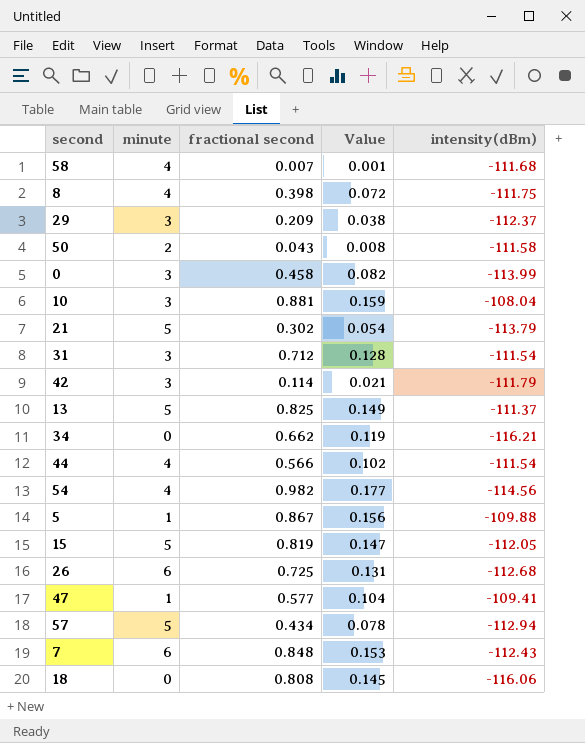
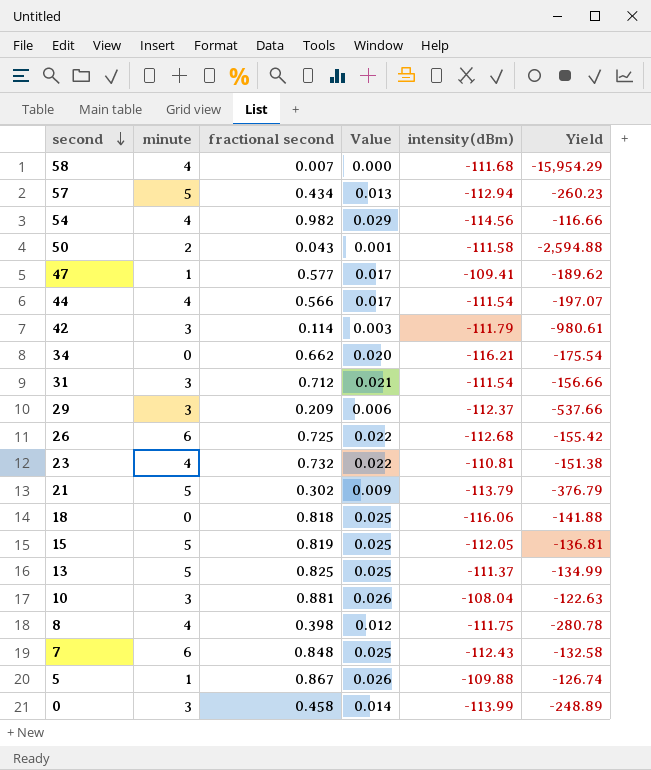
row order: none -> second descending
column Value | formula: [fractional second] * 0.18 -> [fractional second] * 0.03
column Yield | formula: none -> [intensity(dBm)] / [fractional second]
row 23: none -> 4 | 0.732 | 0.022 | -110.81 | -151.38
18 | fractional second: 0.808 -> 0.818

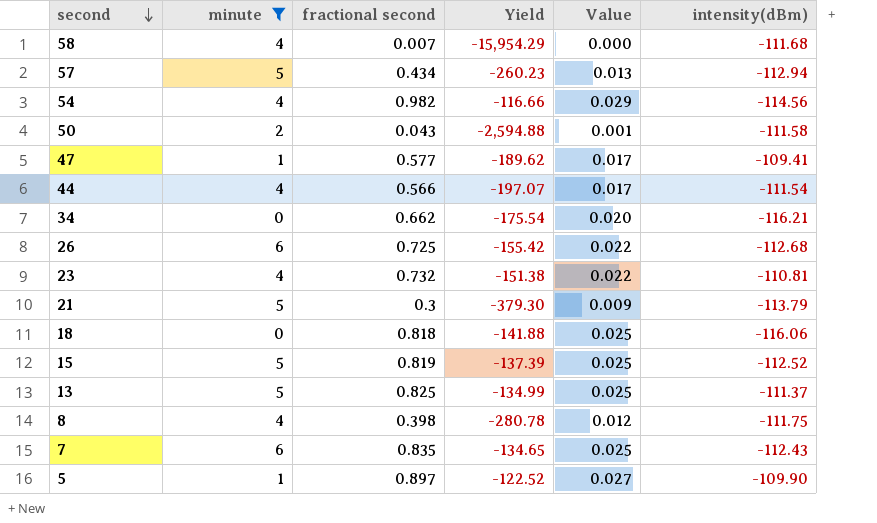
filter: none -> minute != 3
column Yield | position: 6 -> 4
21 | fractional second: 0.302 -> 0.3
21 | Yield: -376.79 -> -379.30
15 | Yield: -136.81 -> -137.39
15 | intensity(dBm): -112.05 -> -112.52
7 | fractional second: 0.848 -> 0.835
7 | Yield: -132.58 -> -134.65
5 | fractional second: 0.867 -> 0.897
5 | Yield: -126.74 -> -122.52
5 | Value: 0.026 -> 0.027
5 | intensity(dBm): -109.88 -> -109.90

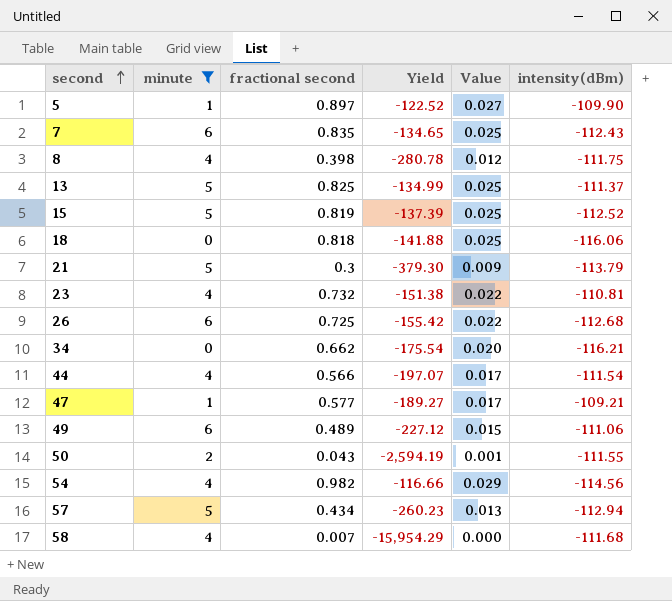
row order: second descending -> second ascending
47 | Yield: -189.62 -> -189.27
47 | intensity(dBm): -109.41 -> -109.21
row 49: none -> 6 | 0.489 | -227.12 | 0.015 | -111.06
50 | Yield: -2,594.88 -> -2,594.19
50 | intensity(dBm): -111.58 -> -111.55

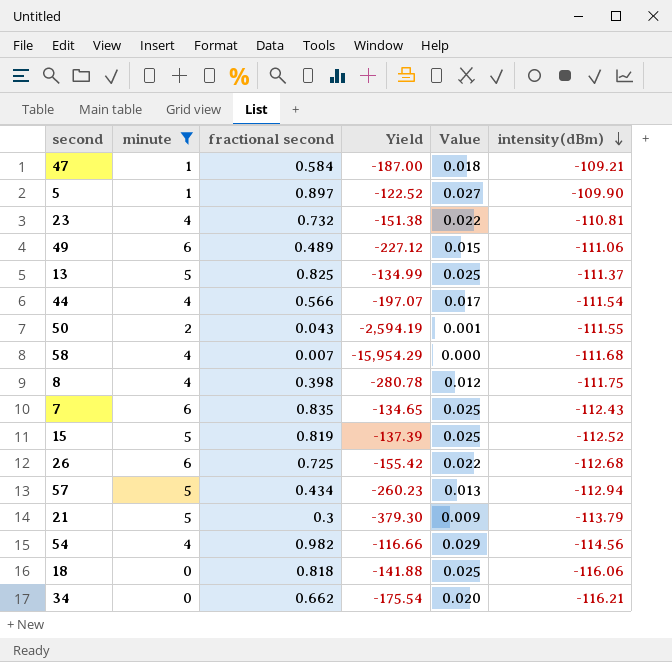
row order: second ascending -> intensity(dBm) descending
47 | fractional second: 0.577 -> 0.584
47 | Yield: -189.27 -> -187.00
47 | Value: 0.017 -> 0.018

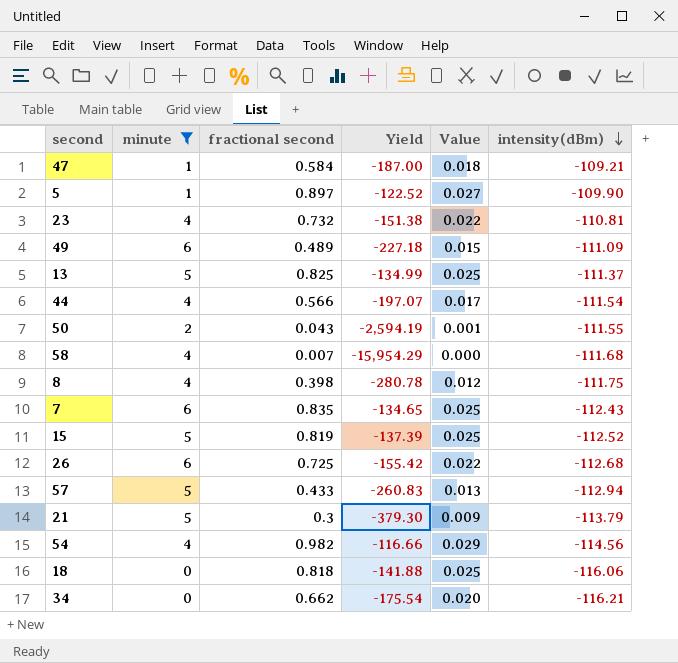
49 | Yield: -227.12 -> -227.18
49 | intensity(dBm): -111.06 -> -111.09
57 | fractional second: 0.434 -> 0.433
57 | Yield: -260.23 -> -260.83

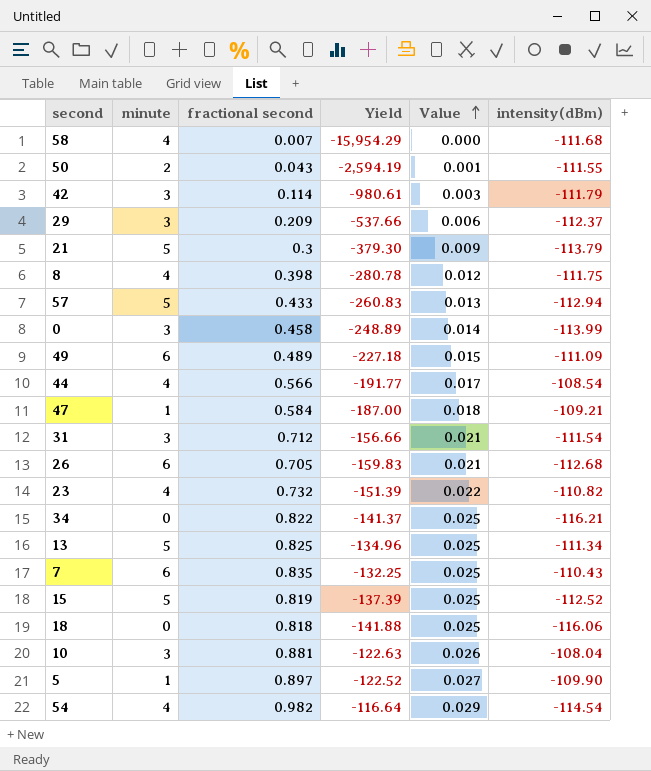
filter: minute != 3 -> none
row order: intensity(dBm) descending -> Value ascending
44 | Yield: -197.07 -> -191.77
44 | intensity(dBm): -111.54 -> -108.54
26 | fractional second: 0.725 -> 0.705
26 | Yield: -155.42 -> -159.83
26 | Value: 0.022 -> 0.021
23 | Yield: -151.38 -> -151.39
23 | intensity(dBm): -110.81 -> -110.82
34 | fractional second: 0.662 -> 0.822
34 | Yield: -175.54 -> -141.37
34 | Value: 0.020 -> 0.025
13 | Yield: -134.99 -> -134.96
13 | intensity(dBm): -111.37 -> -111.34
7 | Yield: -134.65 -> -132.25
7 | intensity(dBm): -112.43 -> -110.43
54 | Yield: -116.66 -> -116.64
54 | intensity(dBm): -114.56 -> -114.54

